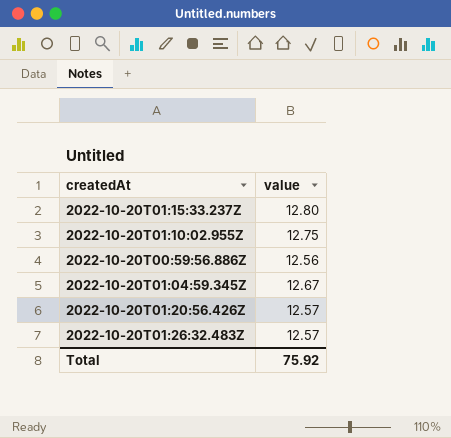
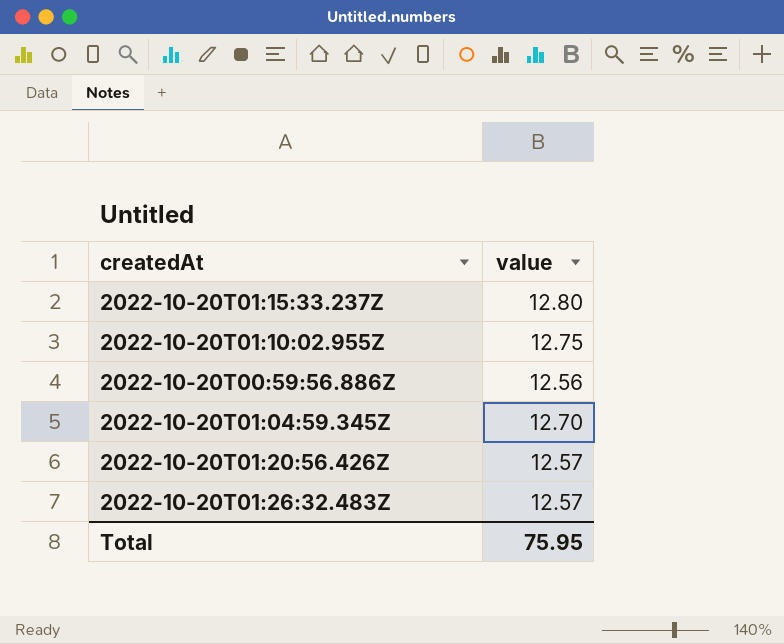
2022-10-20T01:04:59.345Z | value: 12.67 -> 12.70
Total | value: 75.92 -> 75.95

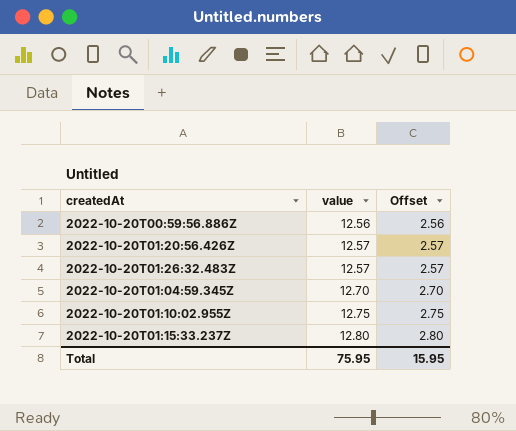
row order: none -> value ascending
column Offset | formula: none -> [value] - 10

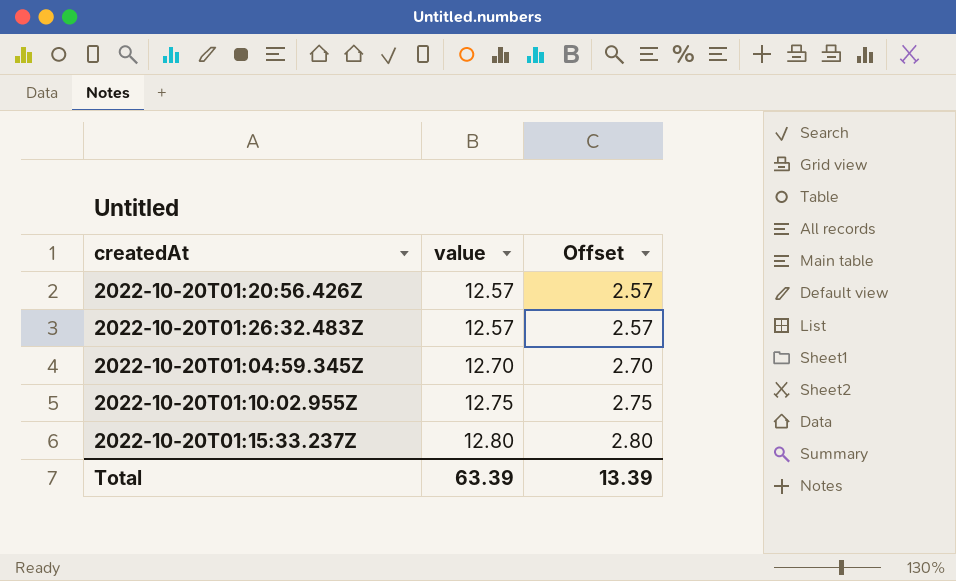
row 2022-10-20T00:59:56.886Z: 12.56 | 2.56 -> none
Total | value: 75.95 -> 63.39
Total | Offset: 15.95 -> 13.39

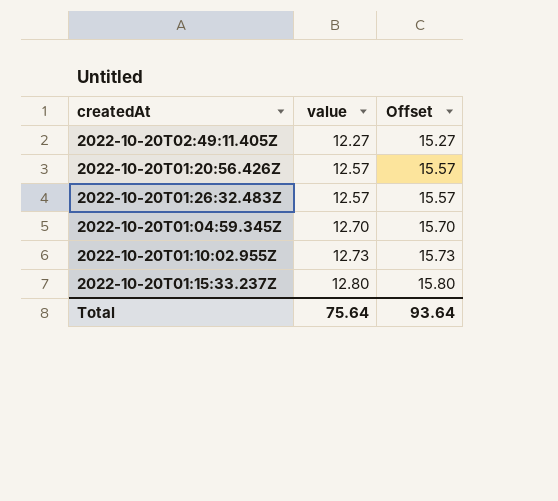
column Offset | formula: [value] - 10 -> [value] + 3
row 2022-10-20T02:49:11.405Z: none -> 12.27 | 15.27
2022-10-20T01:10:02.955Z | value: 12.75 -> 12.73
Total | value: 63.39 -> 75.64
Total | Offset: 13.39 -> 93.64

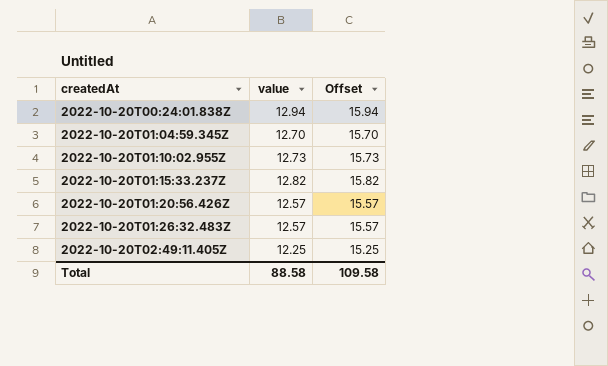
row order: value ascending -> createdAt ascending
row 2022-10-20T00:24:01.838Z: none -> 12.94 | 15.94
2022-10-20T01:15:33.237Z | value: 12.80 -> 12.82
2022-10-20T01:15:33.237Z | Offset: 15.80 -> 15.82
2022-10-20T02:49:11.405Z | value: 12.27 -> 12.25
2022-10-20T02:49:11.405Z | Offset: 15.27 -> 15.25
Total | value: 75.64 -> 88.58
Total | Offset: 93.64 -> 109.58

